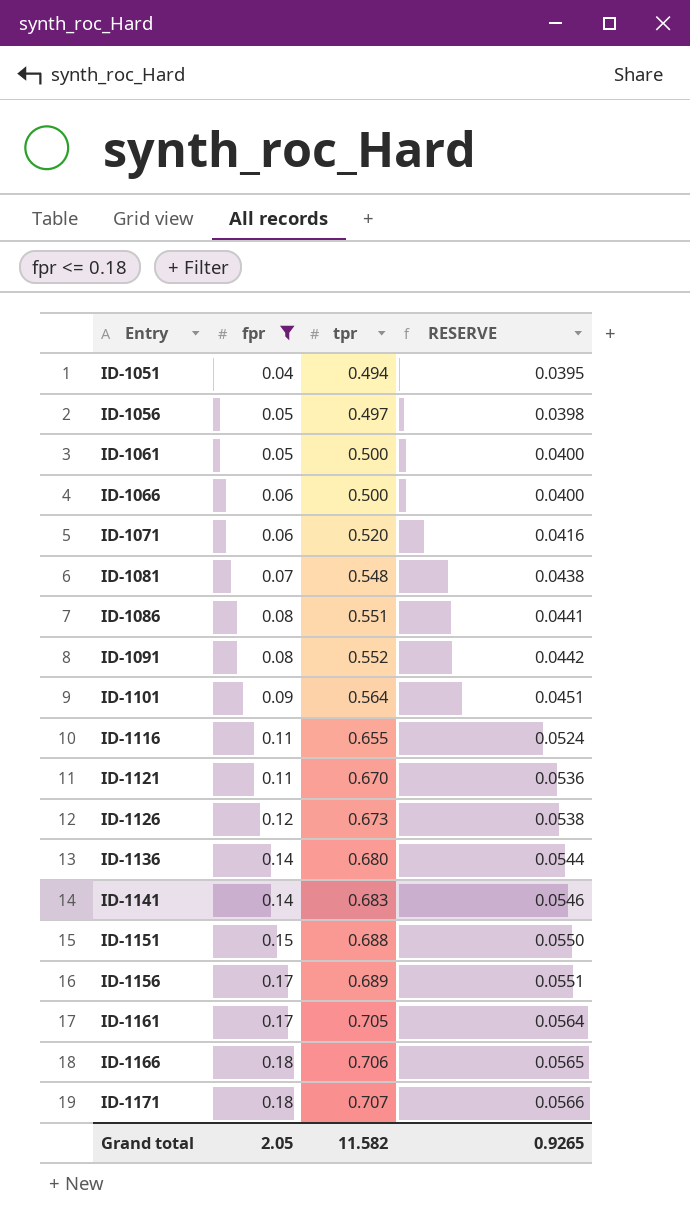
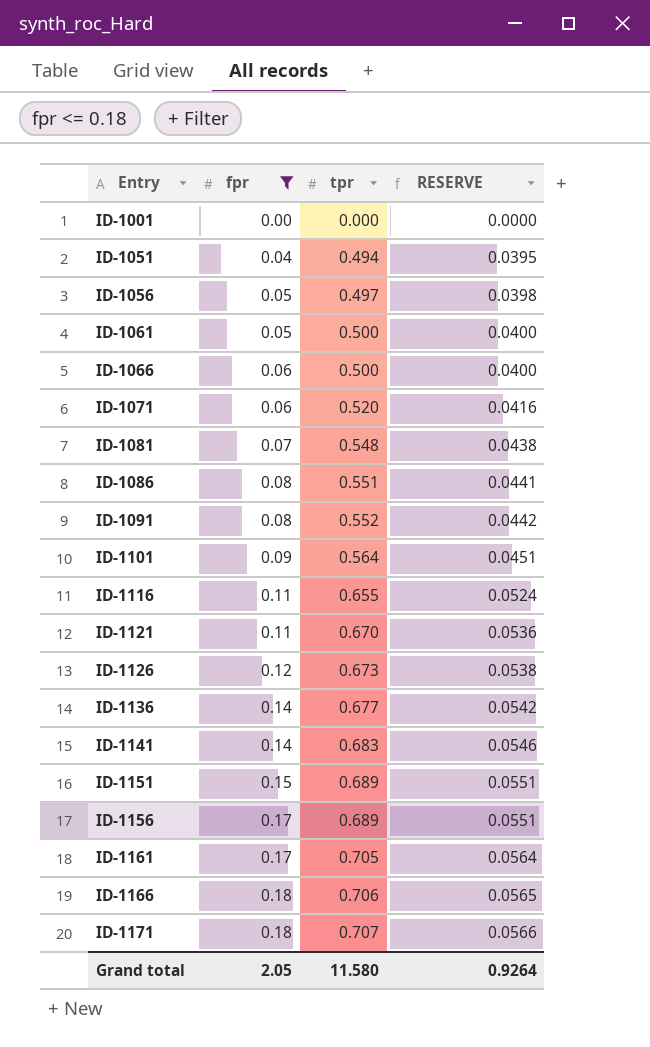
row ID-1001: none -> 0.00 | 0.000 | 0.0000
ID-1136 | tpr: 0.680 -> 0.677
ID-1136 | RESERVE: 0.0544 -> 0.0542
ID-1151 | tpr: 0.688 -> 0.689
ID-1151 | RESERVE: 0.0550 -> 0.0551
Grand total | tpr: 11.582 -> 11.580
Grand total | RESERVE: 0.9265 -> 0.9264

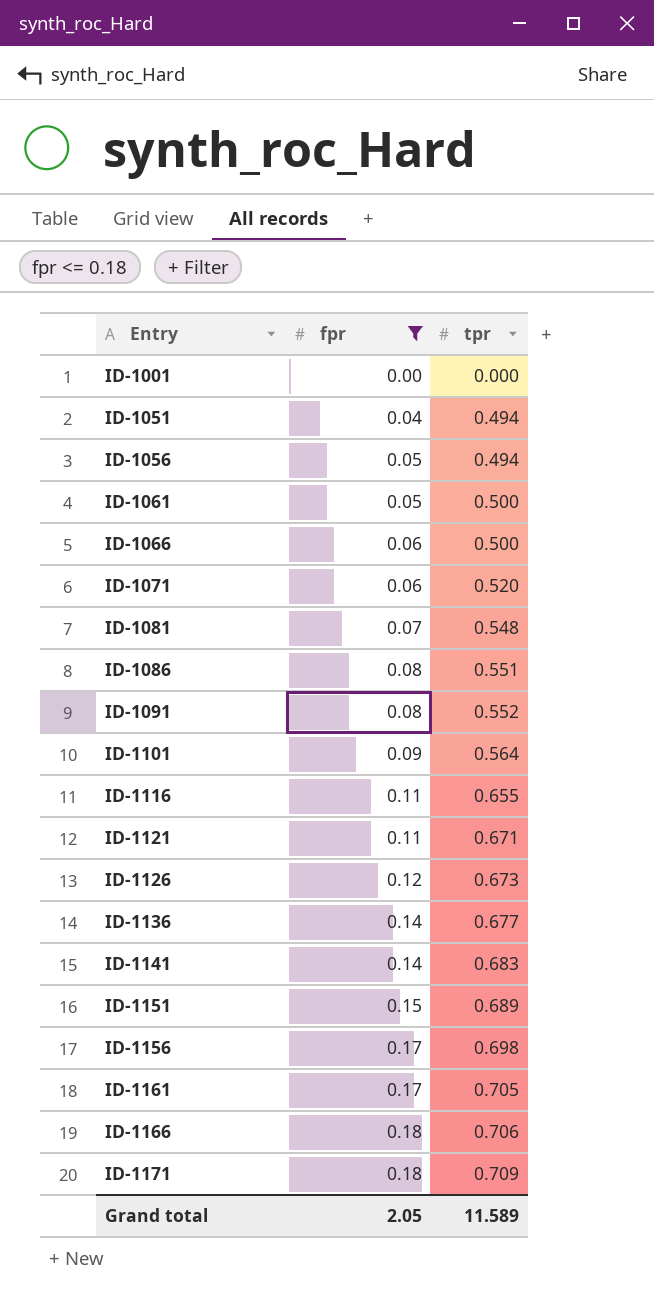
column RESERVE | formula: [tpr] * 0.08 -> none
ID-1056 | tpr: 0.497 -> 0.494
ID-1121 | tpr: 0.670 -> 0.671
ID-1156 | tpr: 0.689 -> 0.698
ID-1171 | tpr: 0.707 -> 0.709
Grand total | tpr: 11.580 -> 11.589

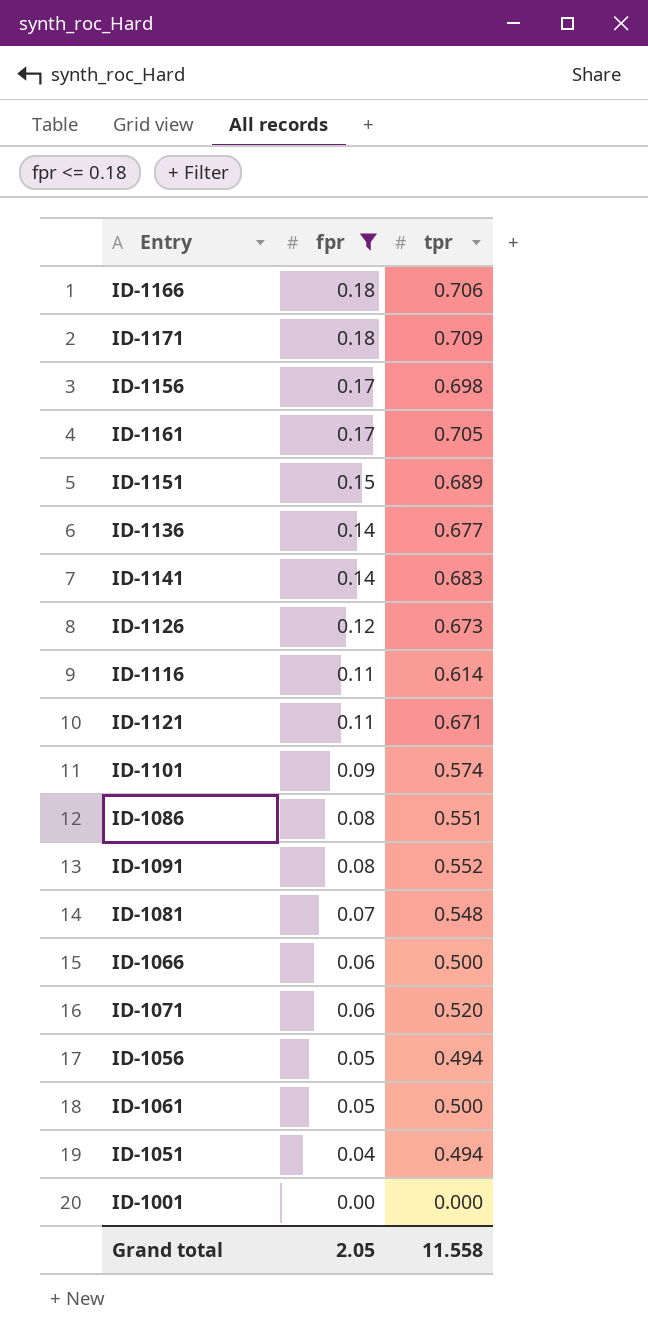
row order: Entry ascending -> fpr descending
ID-1116 | tpr: 0.655 -> 0.614
ID-1101 | tpr: 0.564 -> 0.574
Grand total | tpr: 11.589 -> 11.558

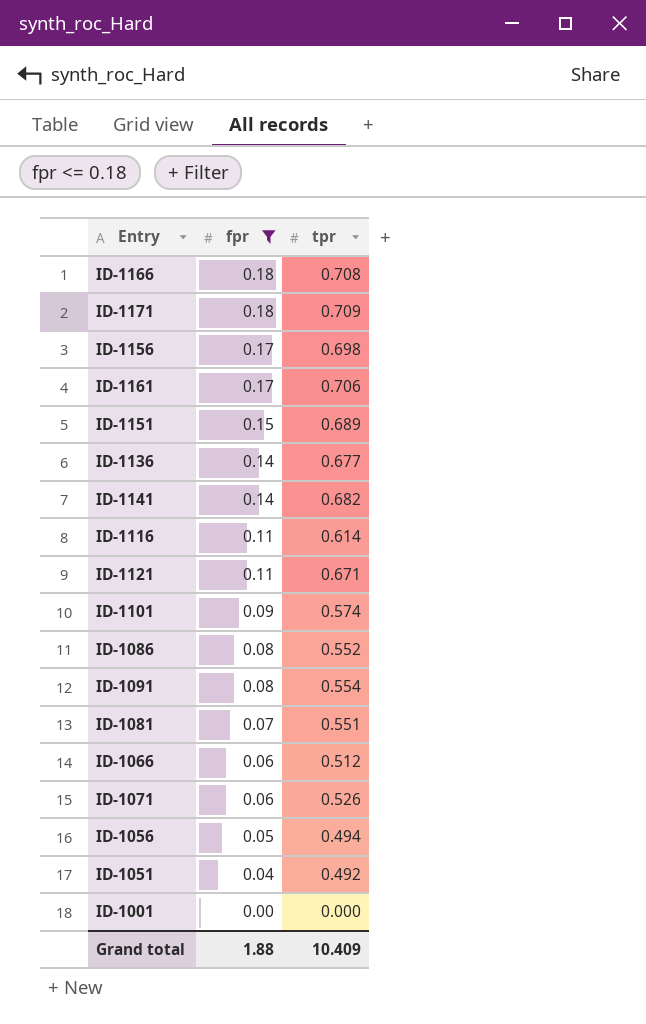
row ID-1126: 0.12 | 0.673 -> none
row ID-1061: 0.05 | 0.500 -> none
ID-1166 | tpr: 0.706 -> 0.708
ID-1161 | tpr: 0.705 -> 0.706
ID-1141 | tpr: 0.683 -> 0.682
ID-1086 | tpr: 0.551 -> 0.552
ID-1091 | tpr: 0.552 -> 0.554
ID-1081 | tpr: 0.548 -> 0.551
ID-1066 | tpr: 0.500 -> 0.512
ID-1071 | tpr: 0.520 -> 0.526
ID-1051 | tpr: 0.494 -> 0.492
Grand total | fpr: 2.05 -> 1.88
Grand total | tpr: 11.558 -> 10.409

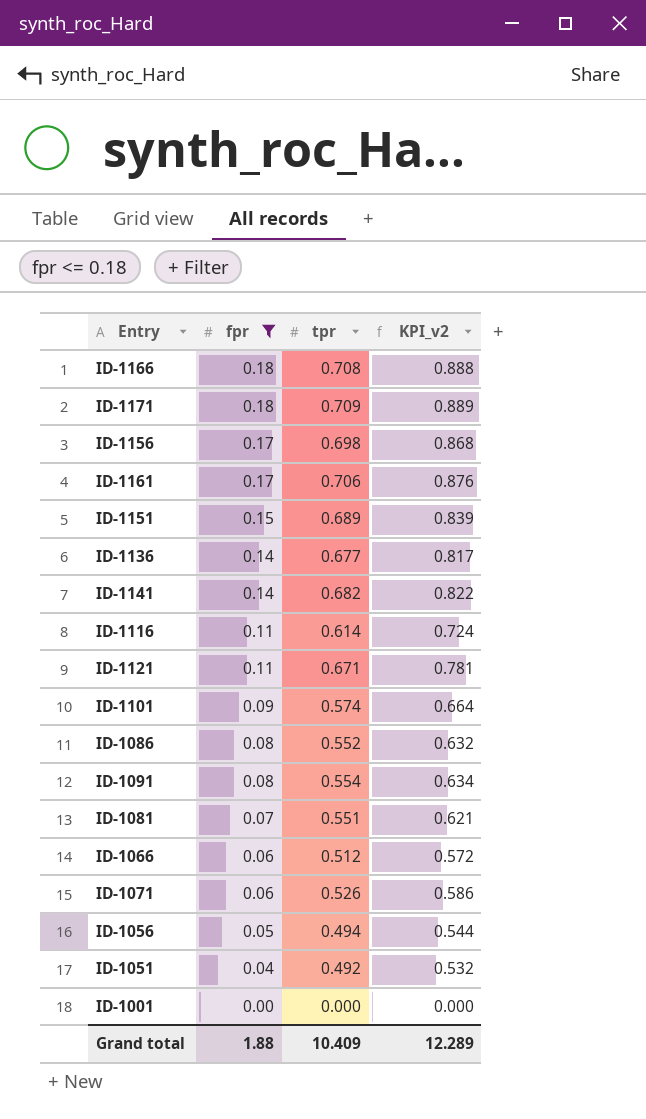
column KPI_v2 | formula: none -> [fpr] + [tpr]

